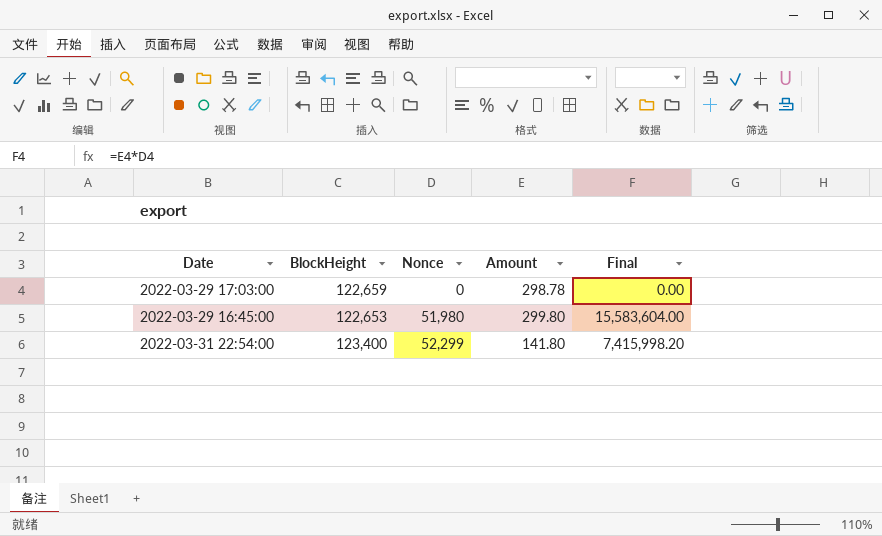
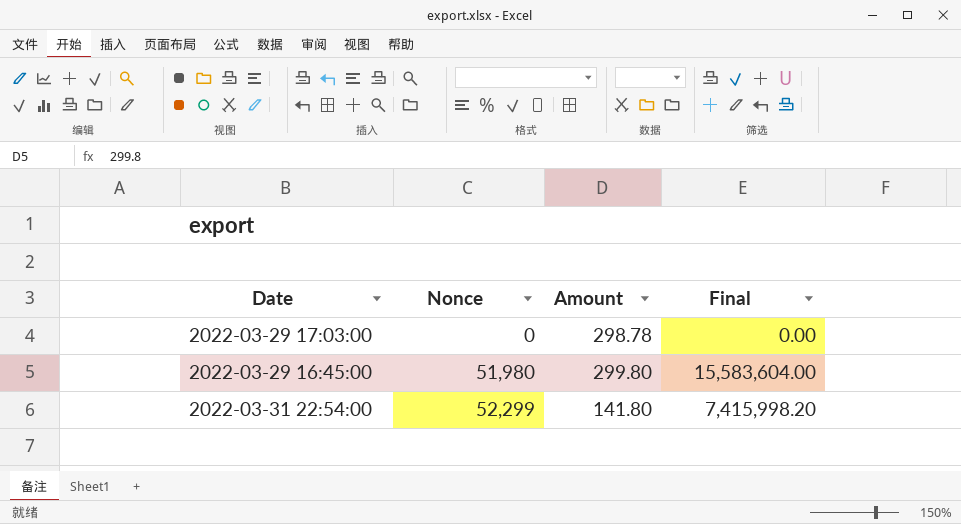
column BlockHeight | position: 2 -> none

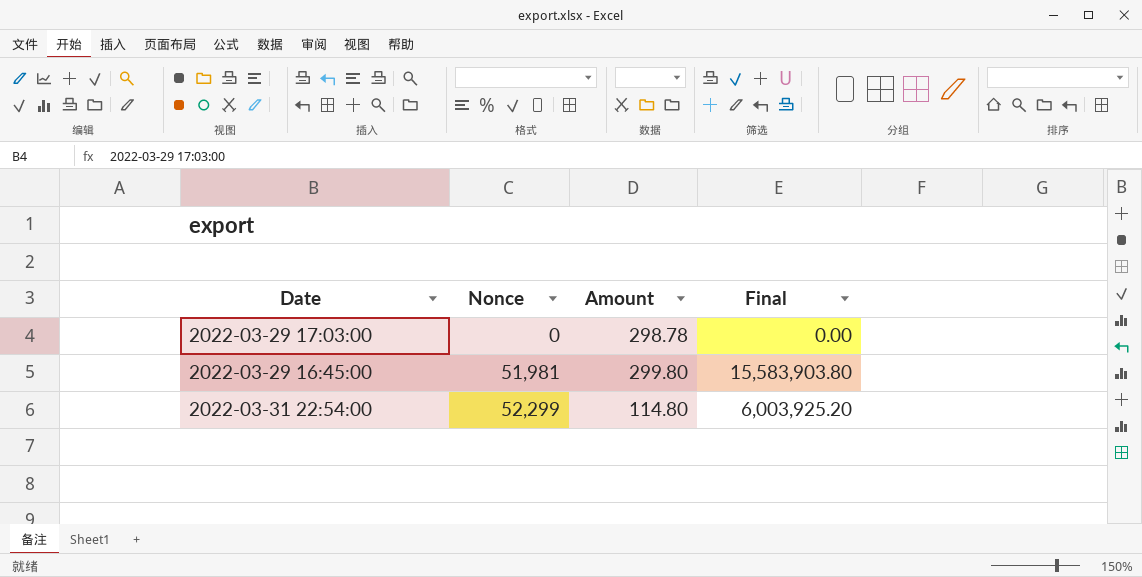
2022-03-29 16:45:00 | Nonce: 51,980 -> 51,981
2022-03-29 16:45:00 | Final: 15,583,604.00 -> 15,583,903.80
2022-03-31 22:54:00 | Amount: 141.80 -> 114.80
2022-03-31 22:54:00 | Final: 7,415,998.20 -> 6,003,925.20

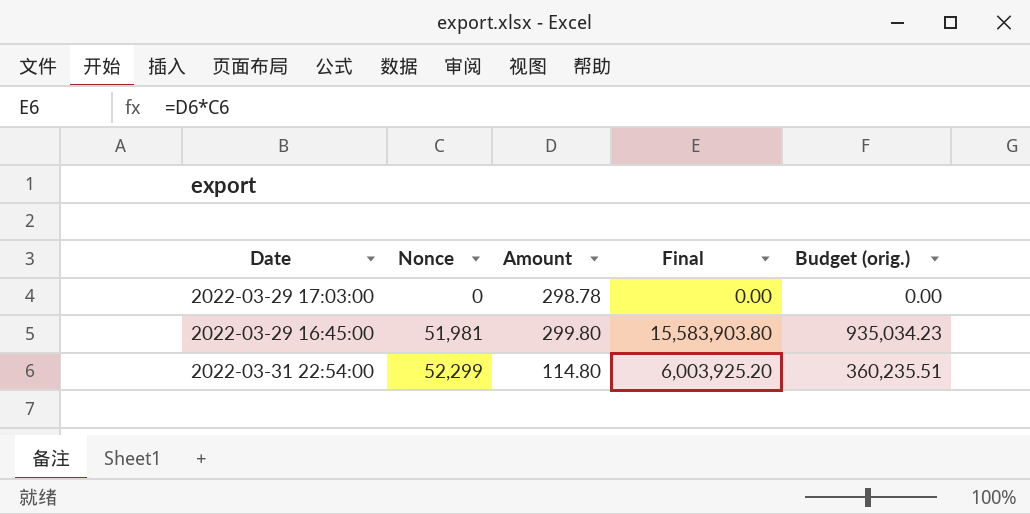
column Budget (orig.) | formula: none -> [Final] * 0.06

